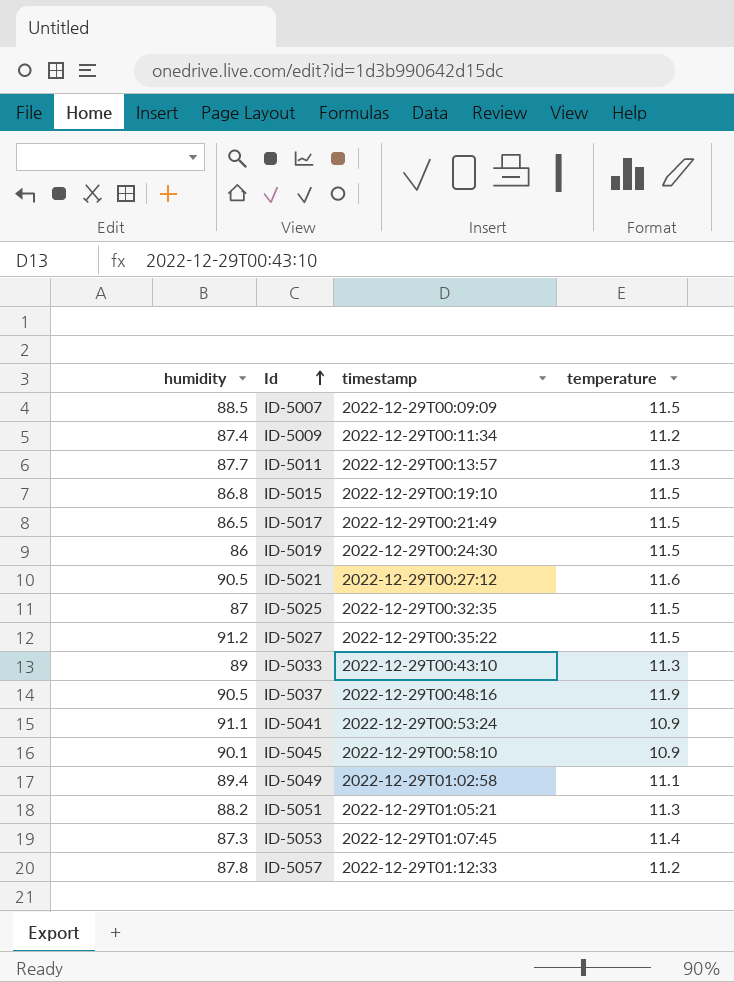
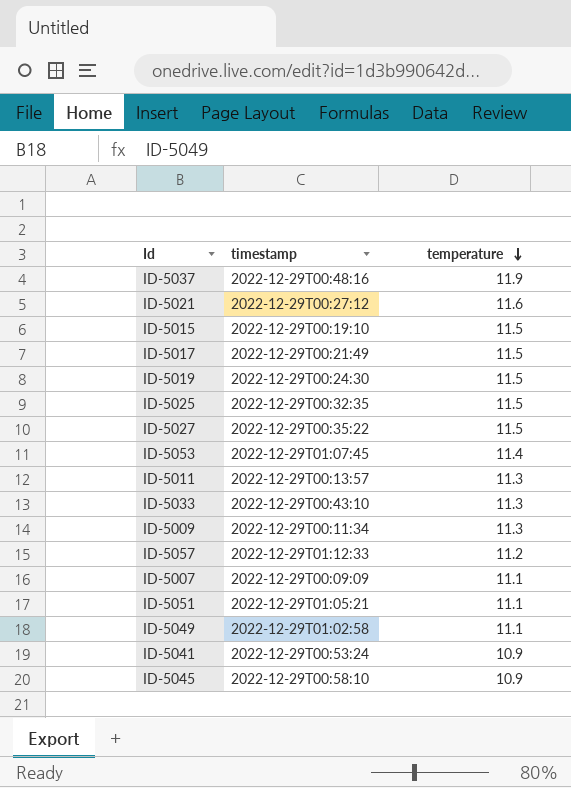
row order: Id ascending -> temperature descending
column humidity | position: 1 -> none
ID-5009 | temperature: 11.2 -> 11.3
ID-5007 | temperature: 11.5 -> 11.1
ID-5051 | temperature: 11.3 -> 11.1

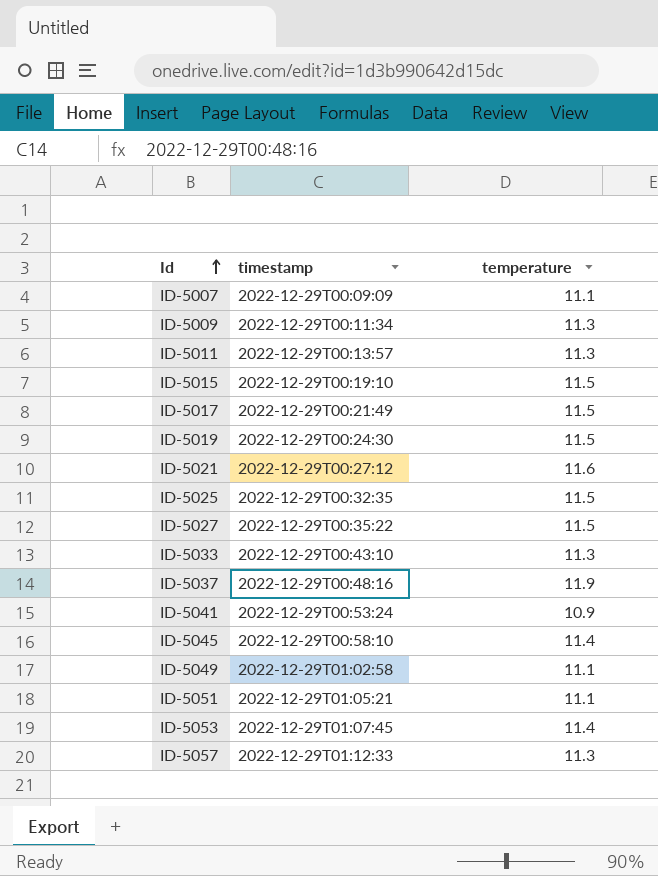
row order: temperature descending -> Id ascending
ID-5045 | temperature: 10.9 -> 11.4
ID-5057 | temperature: 11.2 -> 11.3

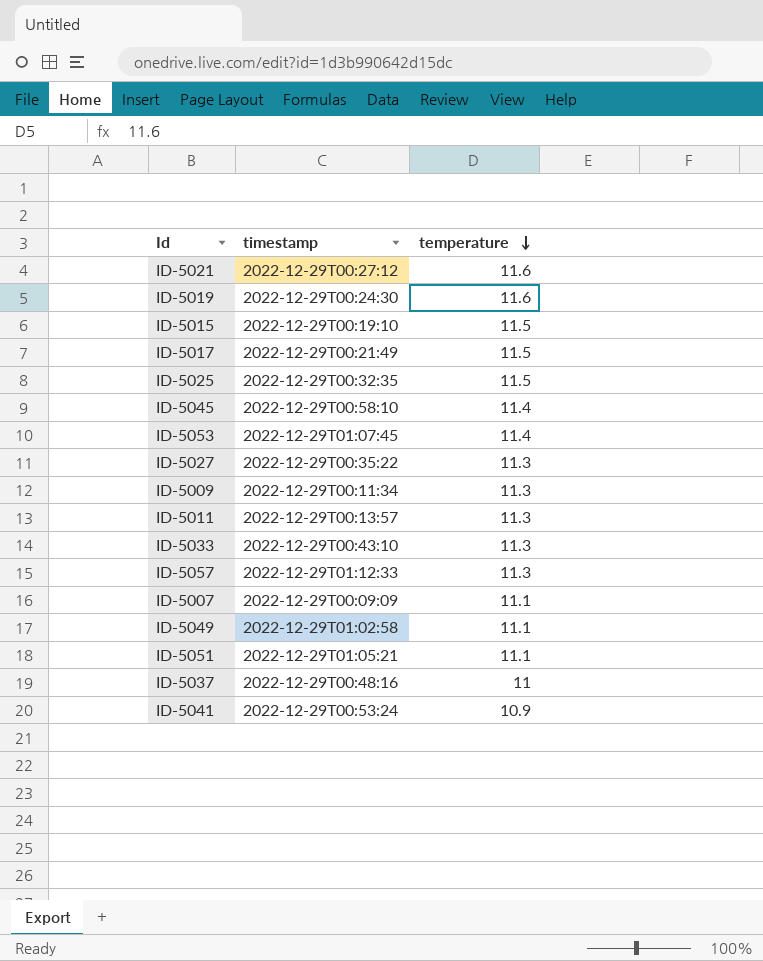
row order: Id ascending -> temperature descending
ID-5019 | temperature: 11.5 -> 11.6
ID-5027 | temperature: 11.5 -> 11.3
ID-5037 | temperature: 11.9 -> 11

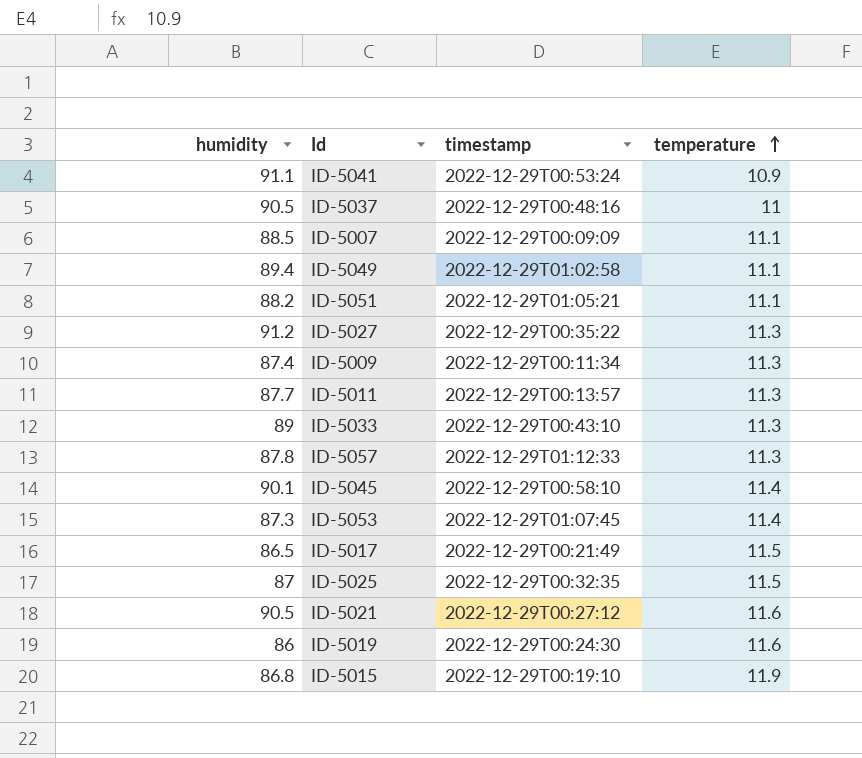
row order: temperature descending -> temperature ascending
column humidity | position: none -> 1
ID-5015 | temperature: 11.5 -> 11.9

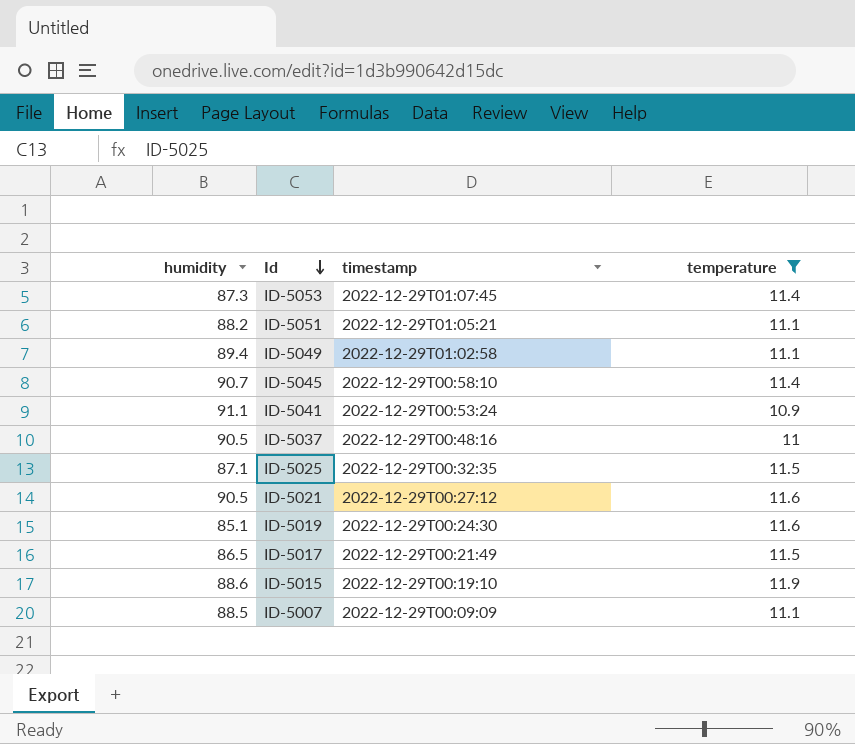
filter: none -> temperature != 11.3
row order: temperature ascending -> Id descending
ID-5045 | humidity: 90.1 -> 90.7
ID-5025 | humidity: 87 -> 87.1
ID-5019 | humidity: 86 -> 85.1
ID-5015 | humidity: 86.8 -> 88.6

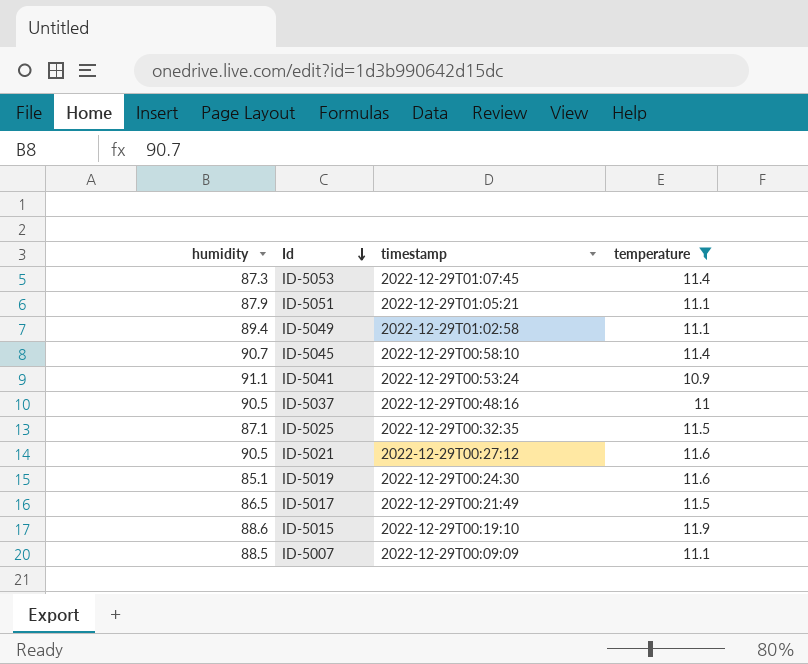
ID-5051 | humidity: 88.2 -> 87.9

